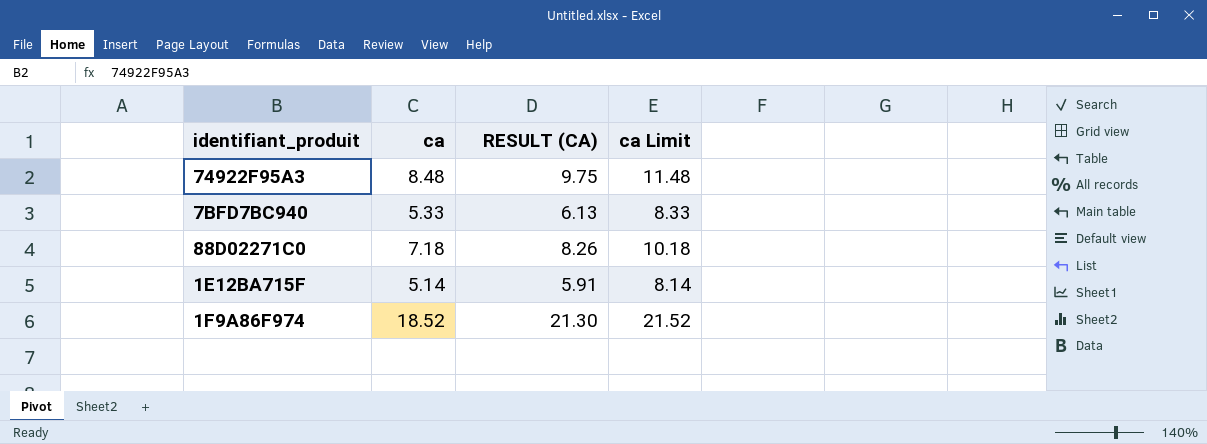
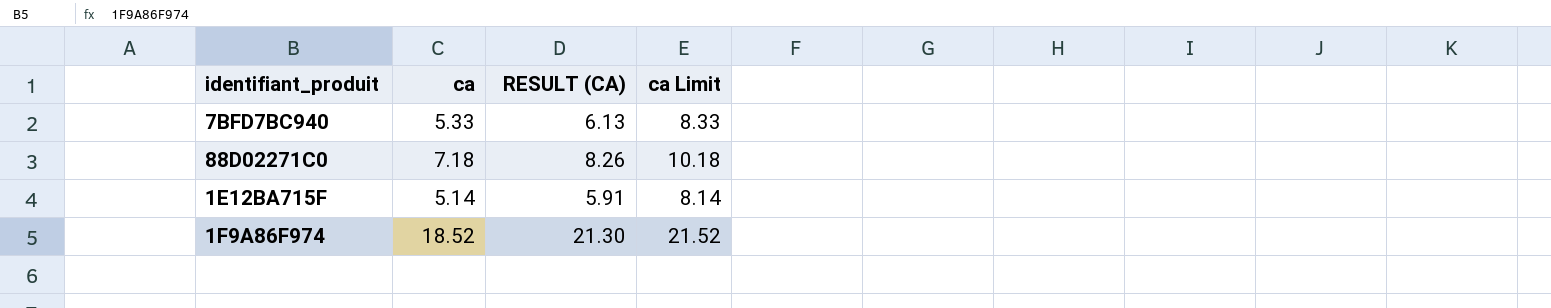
row 74922F95A3: 8.48 | 9.75 | 11.48 -> none

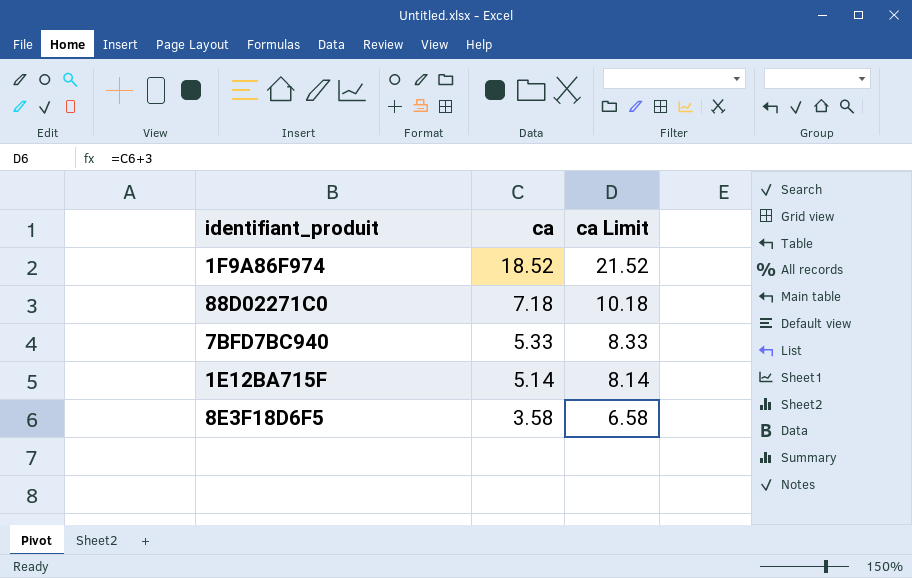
row order: none -> ca descending
column RESULT (CA) | formula: [ca] * 1.15 -> none
row 8E3F18D6F5: none -> 3.58 | 6.58

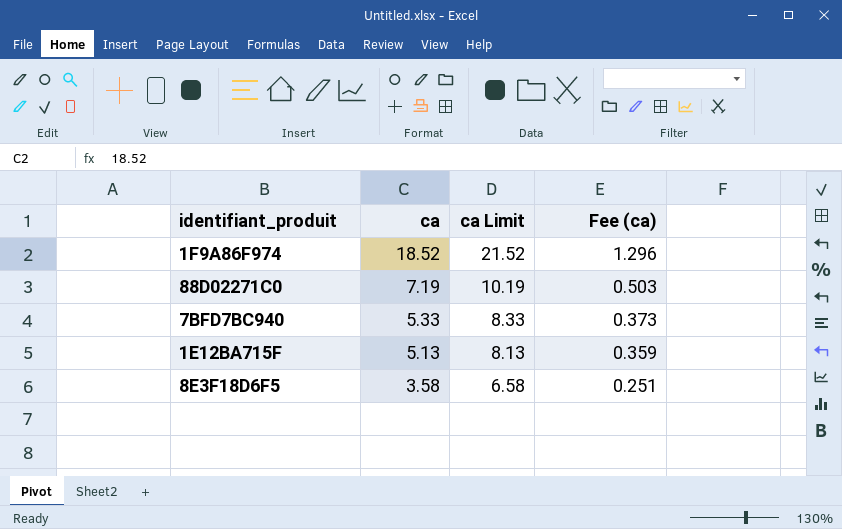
column Fee (ca) | formula: none -> [ca] * 0.07
88D02271C0 | ca: 7.18 -> 7.19
88D02271C0 | ca Limit: 10.18 -> 10.19
1E12BA715F | ca: 5.14 -> 5.13
1E12BA715F | ca Limit: 8.14 -> 8.13

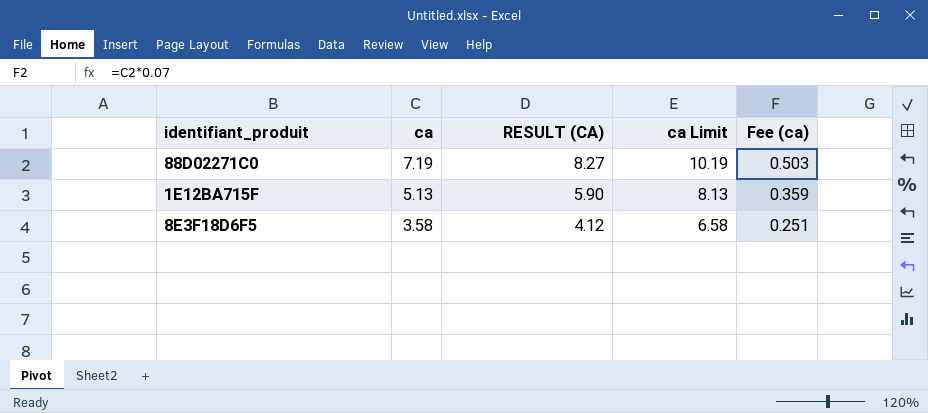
column RESULT (CA) | formula: none -> [ca] * 1.15
row 1F9A86F974: 18.52 | 21.52 | 1.296 -> none
row 7BFD7BC940: 5.33 | 8.33 | 0.373 -> none

